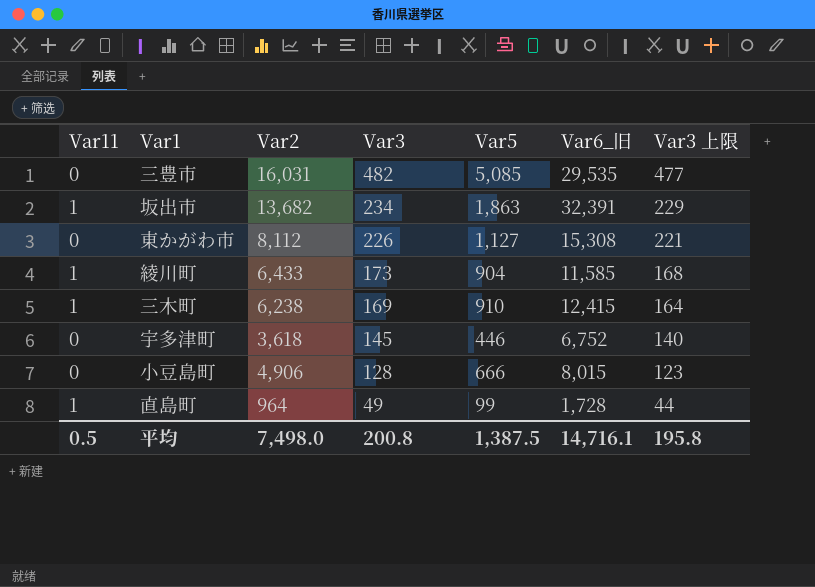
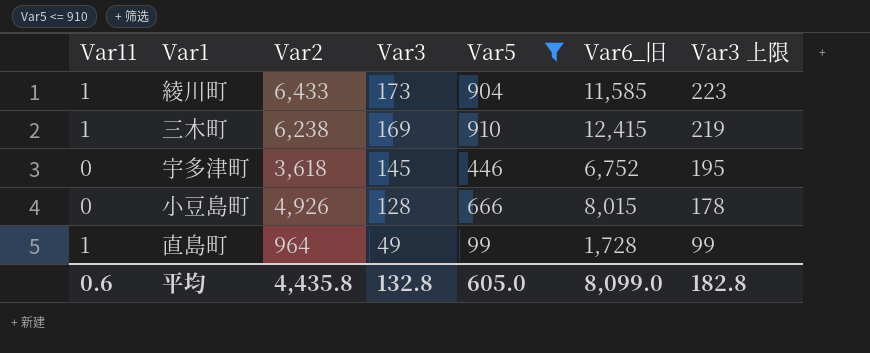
filter: none -> Var5 <= 910
column Var3 上限 | formula: [Var3] - 5 -> [Var3] + 50
小豆島町 | Var2: 4,906 -> 4,926
平均 | Var11: 0.5 -> 0.6
平均 | Var2: 7,498.0 -> 4,435.8
平均 | Var3: 200.8 -> 132.8
平均 | Var5: 1,387.5 -> 605.0
平均 | Var6_旧: 14,716.1 -> 8,099.0
平均 | Var3 上限: 195.8 -> 182.8

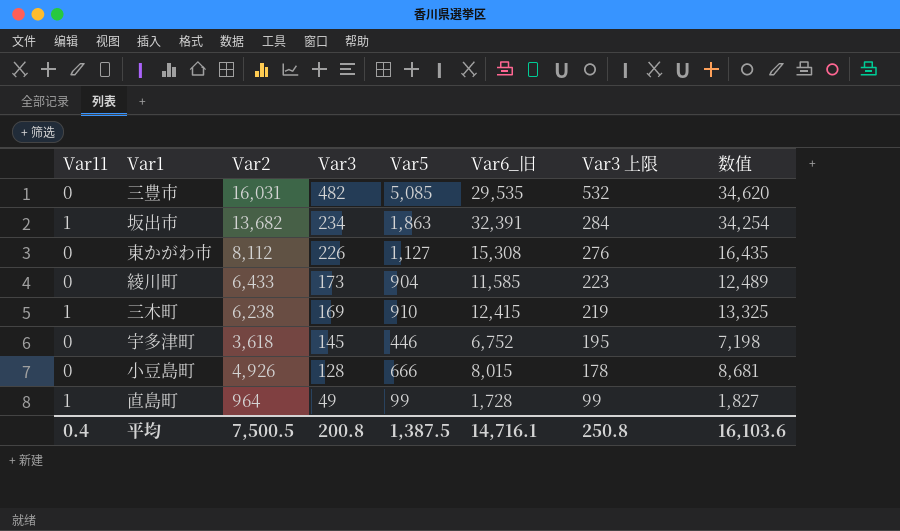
filter: Var5 <= 910 -> none
column 数值 | formula: none -> [Var5] + [Var6_旧]
綾川町 | Var11: 1 -> 0
平均 | Var11: 0.6 -> 0.4
平均 | Var2: 4,435.8 -> 7,500.5
平均 | Var3: 132.8 -> 200.8
平均 | Var5: 605.0 -> 1,387.5
平均 | Var6_旧: 8,099.0 -> 14,716.1
平均 | Var3 上限: 182.8 -> 250.8

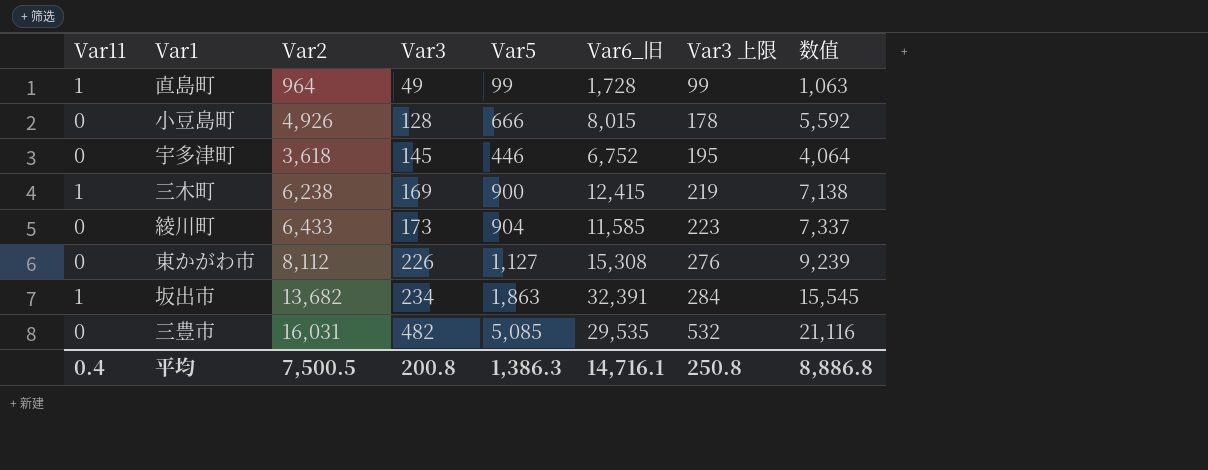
row order: Var3 descending -> Var3 ascending
column 数值 | formula: [Var5] + [Var6_旧] -> [Var2] + [Var5]
三木町 | Var5: 910 -> 900
平均 | Var5: 1,387.5 -> 1,386.3
平均 | 数值: 16,103.6 -> 8,886.8

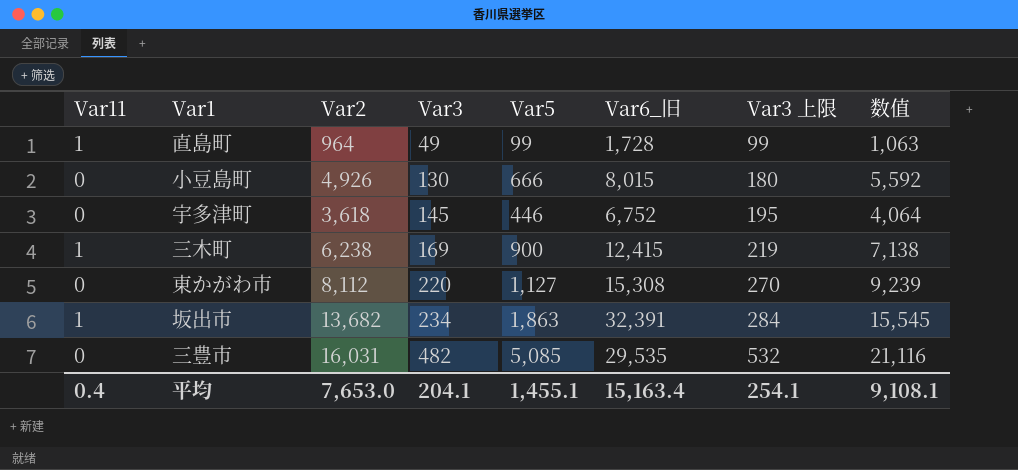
row 綾川町: 0 | 6,433 | 173 | 904 | 11,585 | 223 | 7,337 -> none
小豆島町 | Var3: 128 -> 130
小豆島町 | Var3 上限: 178 -> 180
東かがわ市 | Var3: 226 -> 220
東かがわ市 | Var3 上限: 276 -> 270
平均 | Var2: 7,500.5 -> 7,653.0
平均 | Var3: 200.8 -> 204.1
平均 | Var5: 1,386.3 -> 1,455.1
平均 | Var6_旧: 14,716.1 -> 15,163.4
平均 | Var3 上限: 250.8 -> 254.1
平均 | 数值: 8,886.8 -> 9,108.1

